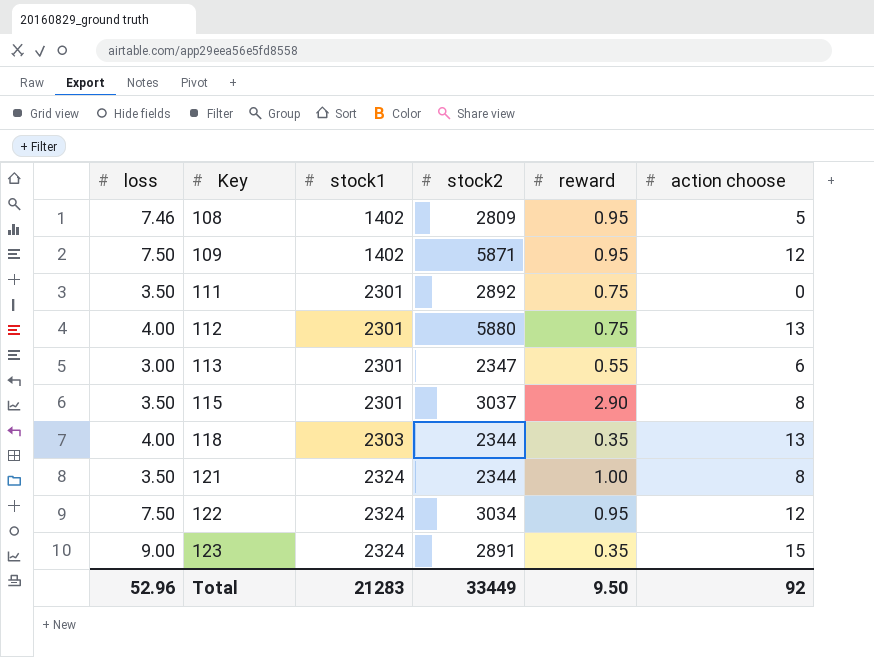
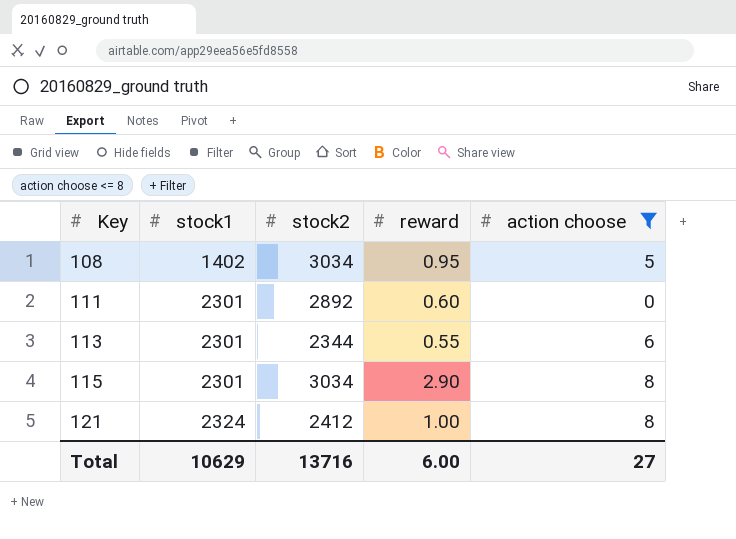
filter: none -> action choose <= 8
column loss | position: 1 -> none
108 | stock2: 2809 -> 3034
111 | reward: 0.75 -> 0.60
113 | stock2: 2347 -> 2344
115 | stock2: 3037 -> 3034
121 | stock2: 2344 -> 2412
Total | stock1: 21283 -> 10629
Total | stock2: 33449 -> 13716
Total | reward: 9.50 -> 6.00
Total | action choose: 92 -> 27

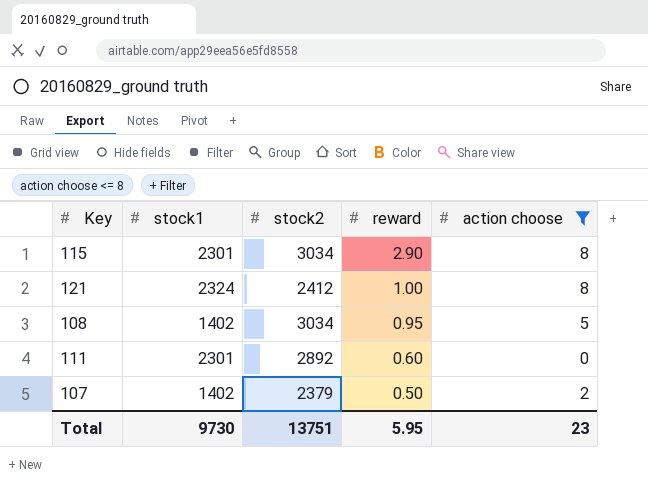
row order: Key ascending -> reward descending
row 113: 2301 | 2344 | 0.55 | 6 -> none
row 107: none -> 1402 | 2379 | 0.50 | 2
Total | stock1: 10629 -> 9730
Total | stock2: 13716 -> 13751
Total | reward: 6.00 -> 5.95
Total | action choose: 27 -> 23

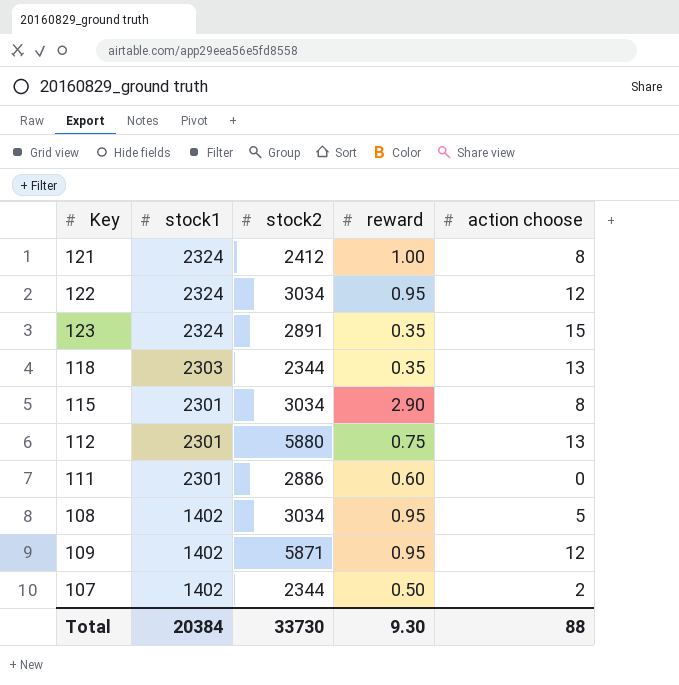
filter: action choose <= 8 -> none
row order: reward descending -> stock1 descending
111 | stock2: 2892 -> 2886
107 | stock2: 2379 -> 2344
Total | stock1: 9730 -> 20384
Total | stock2: 13751 -> 33730
Total | reward: 5.95 -> 9.30
Total | action choose: 23 -> 88

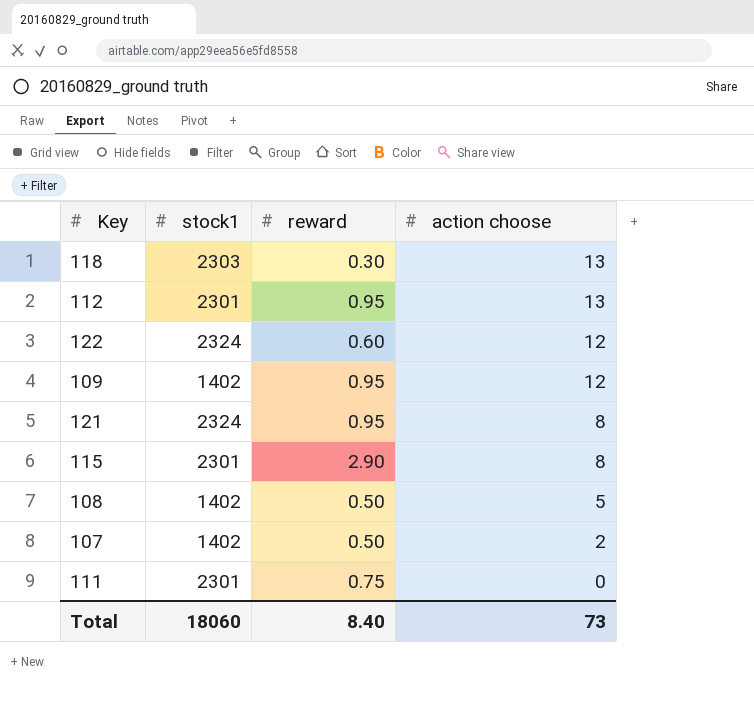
row order: stock1 descending -> action choose descending
column stock2 | position: 3 -> none
row 123: 2324 | 2891 | 0.35 | 15 -> none
118 | reward: 0.35 -> 0.30
112 | reward: 0.75 -> 0.95
122 | reward: 0.95 -> 0.60
121 | reward: 1.00 -> 0.95
108 | reward: 0.95 -> 0.50
111 | reward: 0.60 -> 0.75
Total | stock1: 20384 -> 18060
Total | reward: 9.30 -> 8.40
Total | action choose: 88 -> 73

